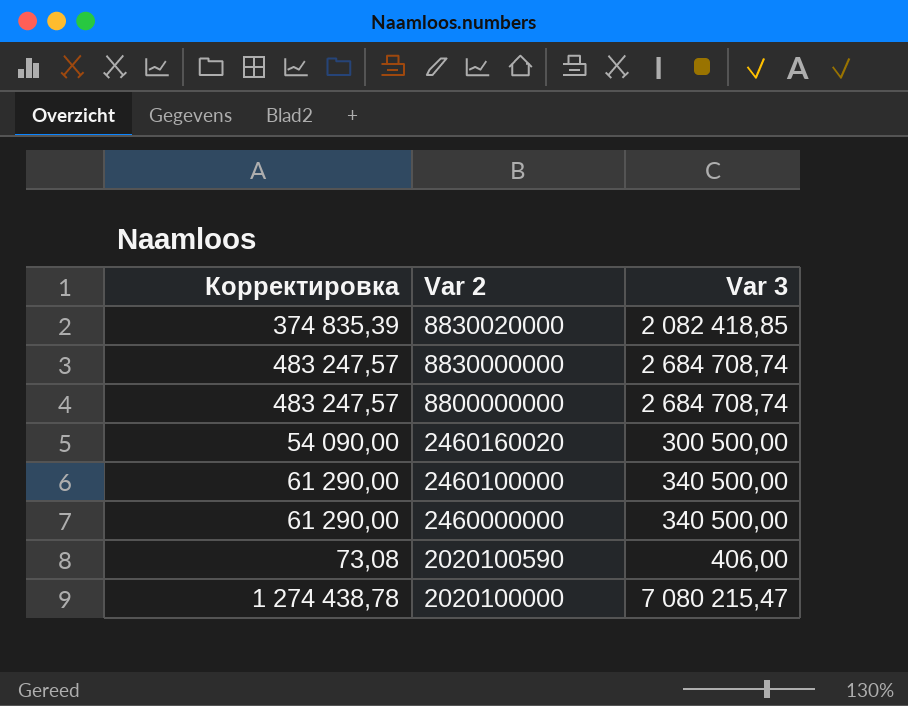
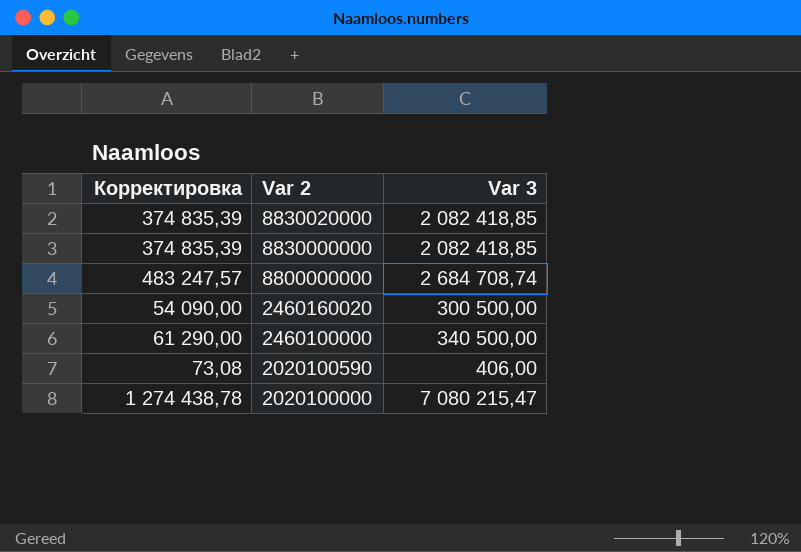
row 2460000000: 61 290,00 | 340 500,00 -> none
8830000000 | Корректировка: 483 247,57 -> 374 835,39
8830000000 | Var 3: 2 684 708,74 -> 2 082 418,85

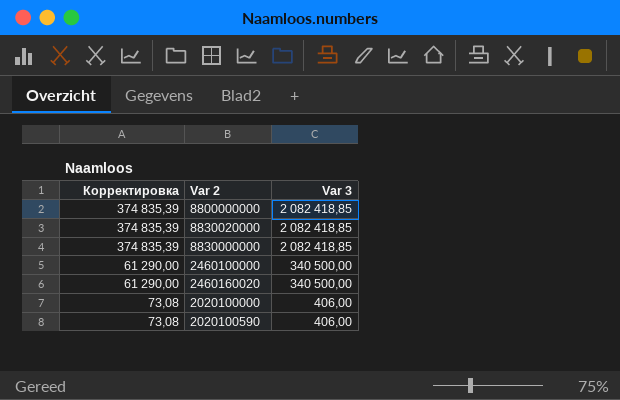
row order: Var 2 descending -> Корректировка descending
8800000000 | Корректировка: 483 247,57 -> 374 835,39
8800000000 | Var 3: 2 684 708,74 -> 2 082 418,85
2460160020 | Корректировка: 54 090,00 -> 61 290,00
2460160020 | Var 3: 300 500,00 -> 340 500,00
2020100000 | Корректировка: 1 274 438,78 -> 73,08
2020100000 | Var 3: 7 080 215,47 -> 406,00

